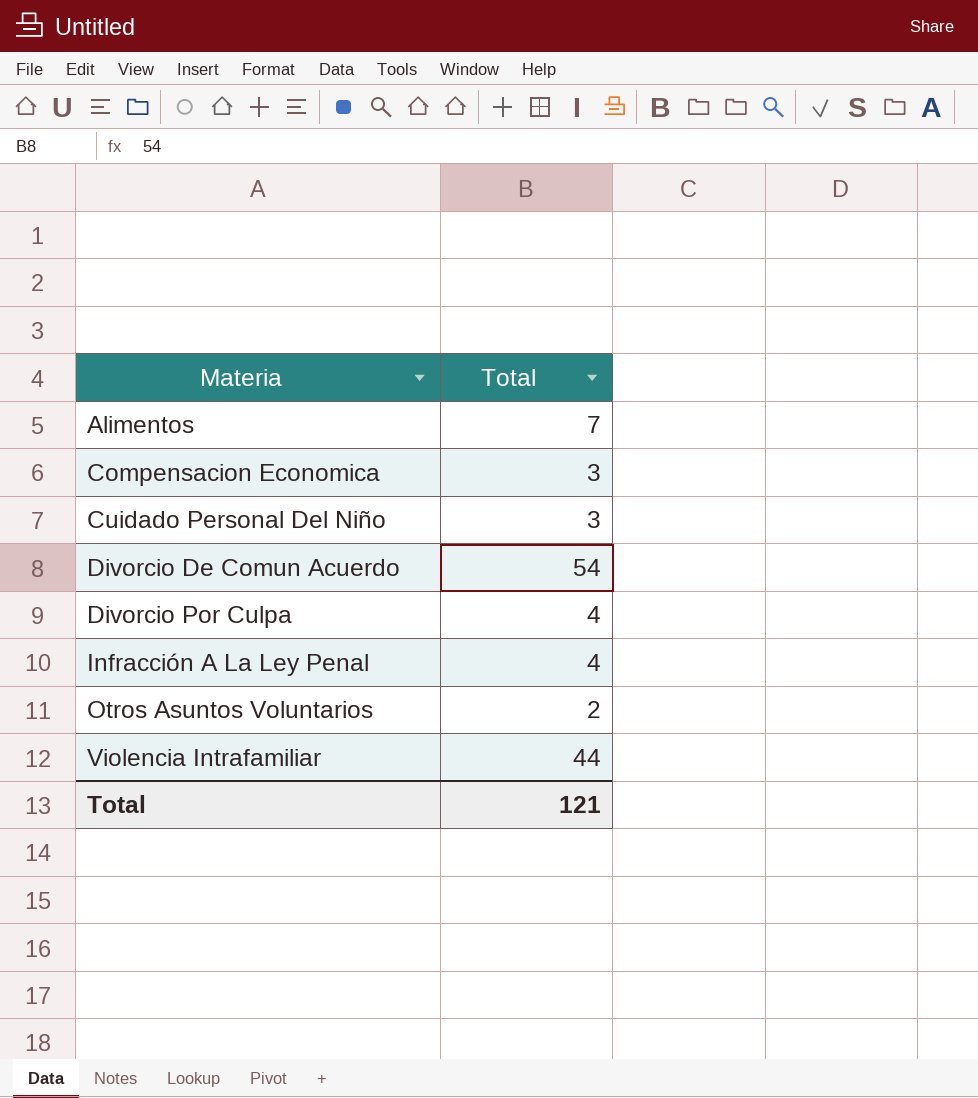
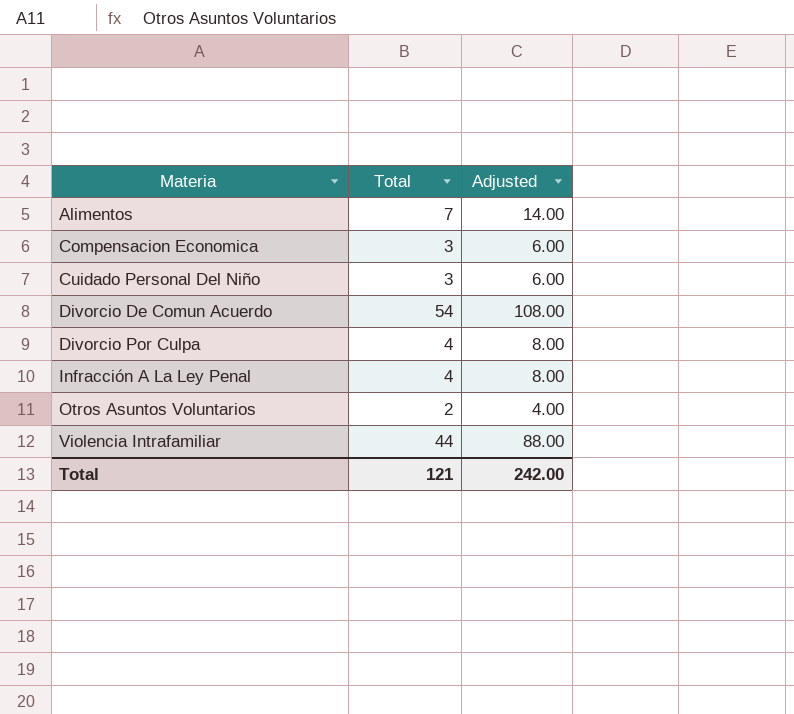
column Adjusted | formula: none -> [Total] * 2

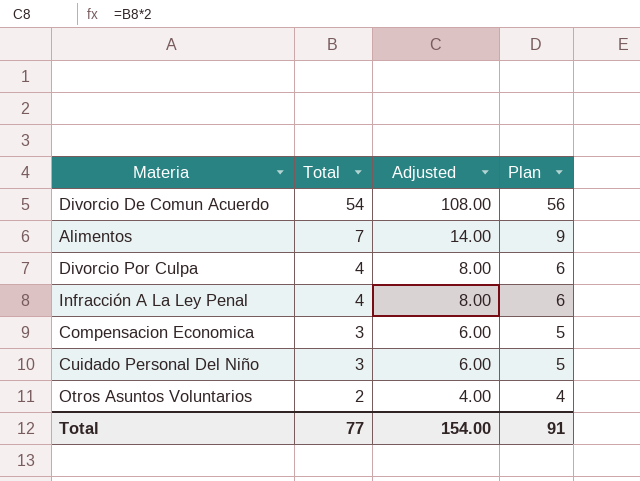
row order: Materia ascending -> Total descending
column Plan | formula: none -> [Total] + 2
row Violencia Intrafamiliar: 44 | 88.00 -> none
Total | Total: 121 -> 77
Total | Adjusted: 242.00 -> 154.00

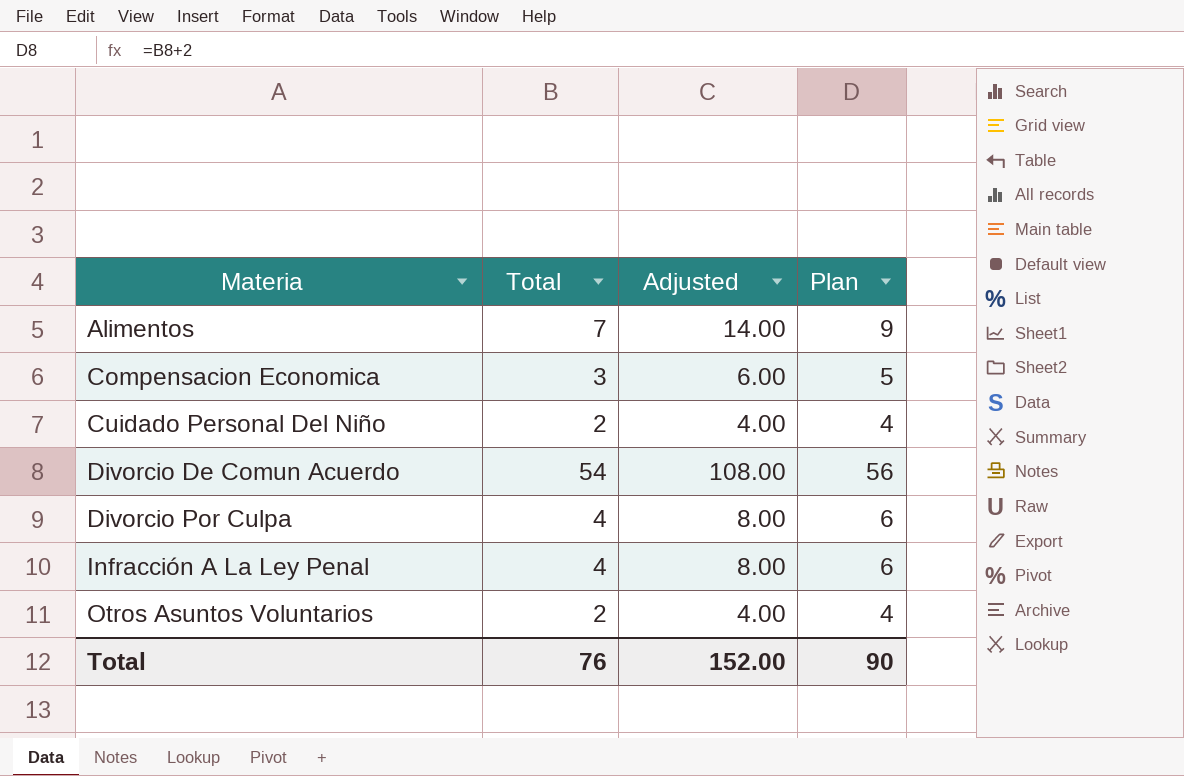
row order: Total descending -> Materia ascending
Cuidado Personal Del Niño | Total: 3 -> 2
Cuidado Personal Del Niño | Adjusted: 6.00 -> 4.00
Cuidado Personal Del Niño | Plan: 5 -> 4
Total | Total: 77 -> 76
Total | Adjusted: 154.00 -> 152.00
Total | Plan: 91 -> 90

